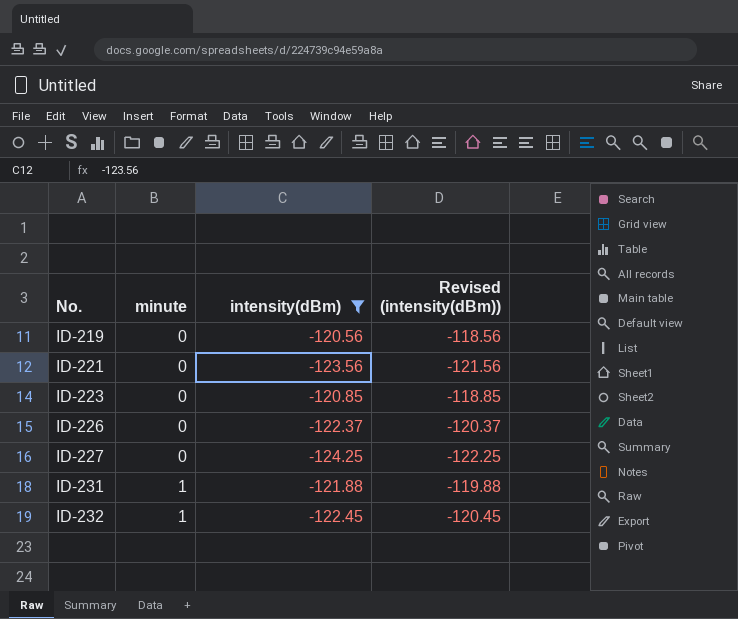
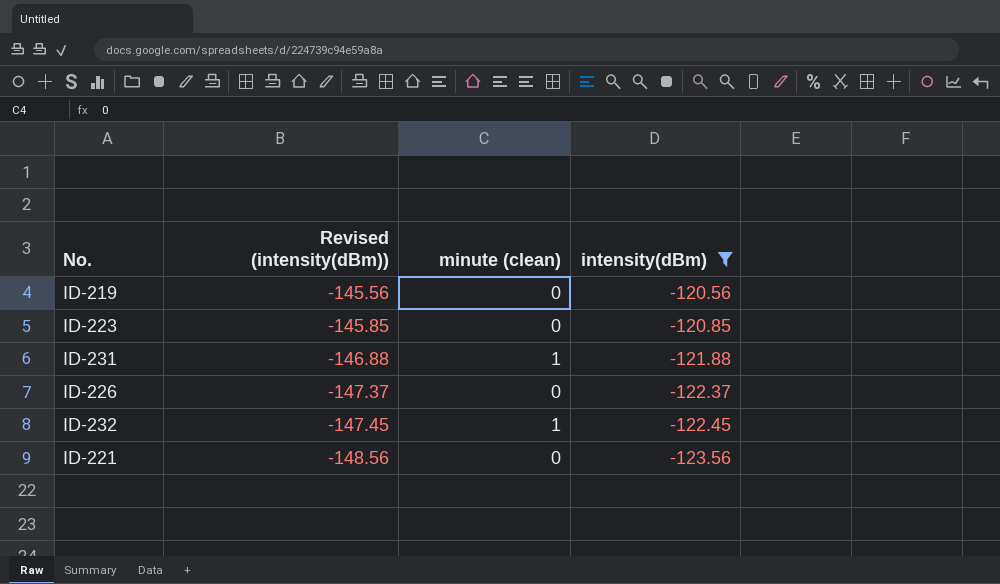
row order: No. ascending -> Revised (intensity(dBm)) descending
column Revised (intensity(dBm)) | formula: [intensity(dBm)] + 2 -> [intensity(dBm)] - 25
column Revised (intensity(dBm)) | position: 4 -> 2
column name: minute -> minute (clean)
row ID-227: 0 | -124.25 | -122.25 -> none

